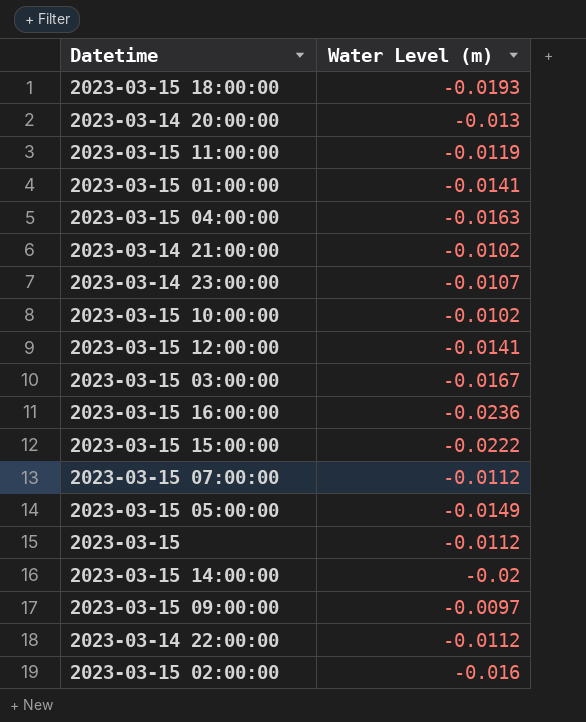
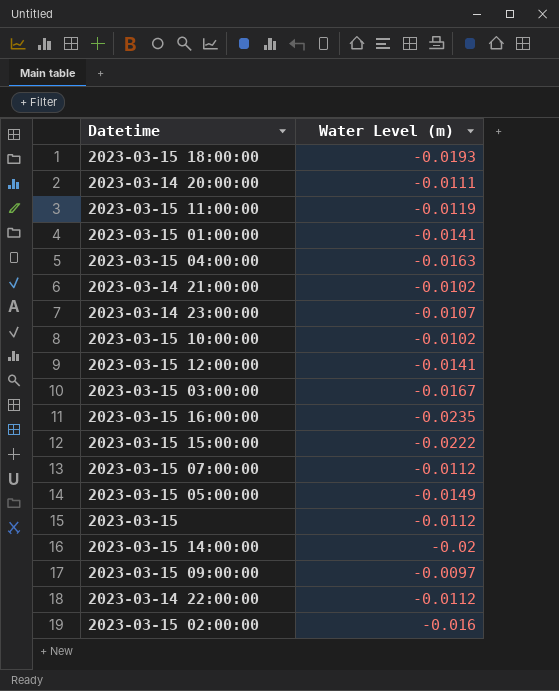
2023-03-14 20:00:00 | Water Level (m): -0.013 -> -0.0111
2023-03-15 16:00:00 | Water Level (m): -0.0236 -> -0.0235

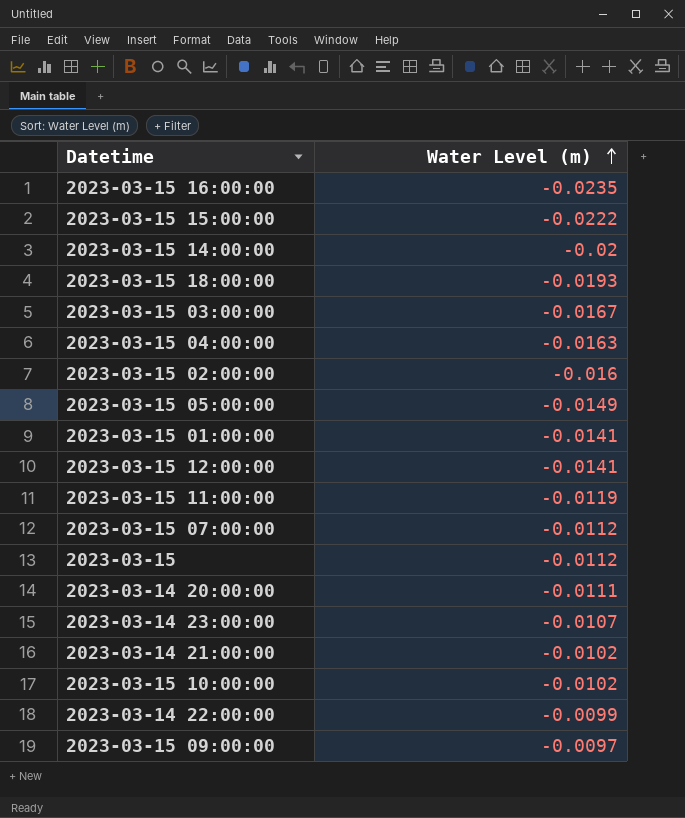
row order: none -> Water Level (m) ascending
2023-03-14 22:00:00 | Water Level (m): -0.0112 -> -0.0099

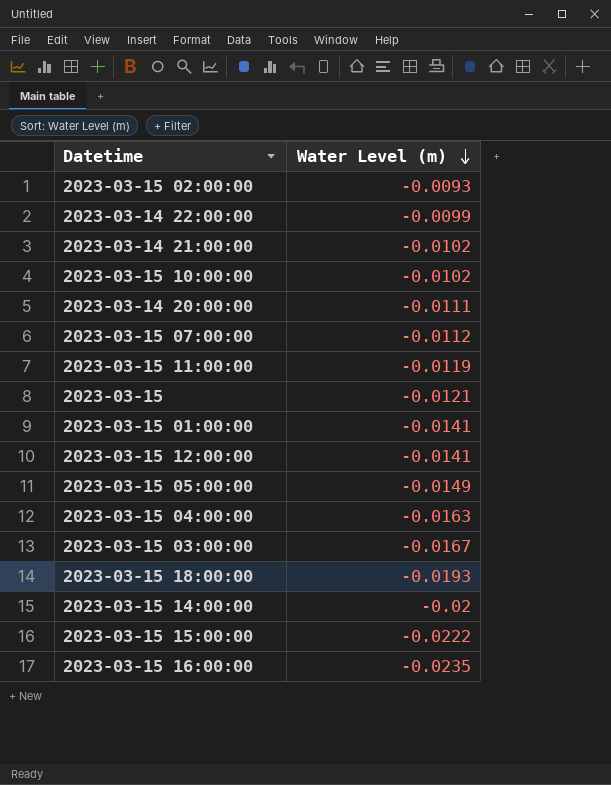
row order: Water Level (m) ascending -> Water Level (m) descending
row 2023-03-14 23:00:00: -0.0107 -> none
row 2023-03-15 09:00:00: -0.0097 -> none
2023-03-15 02:00:00 | Water Level (m): -0.016 -> -0.0093
2023-03-15 | Water Level (m): -0.0112 -> -0.0121

